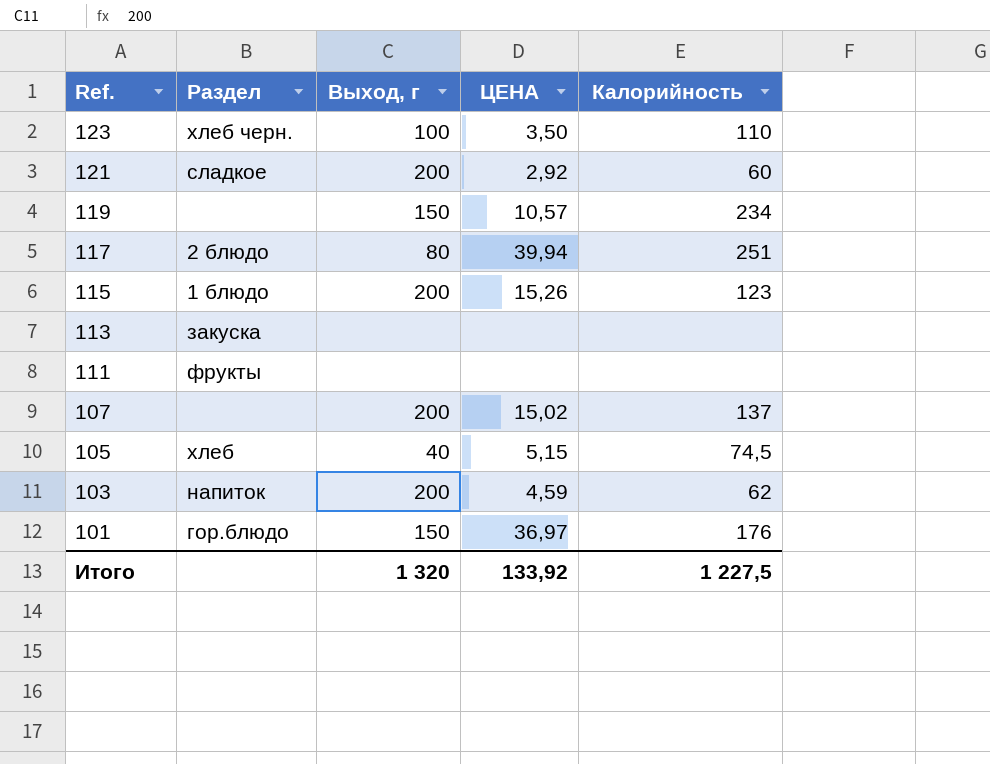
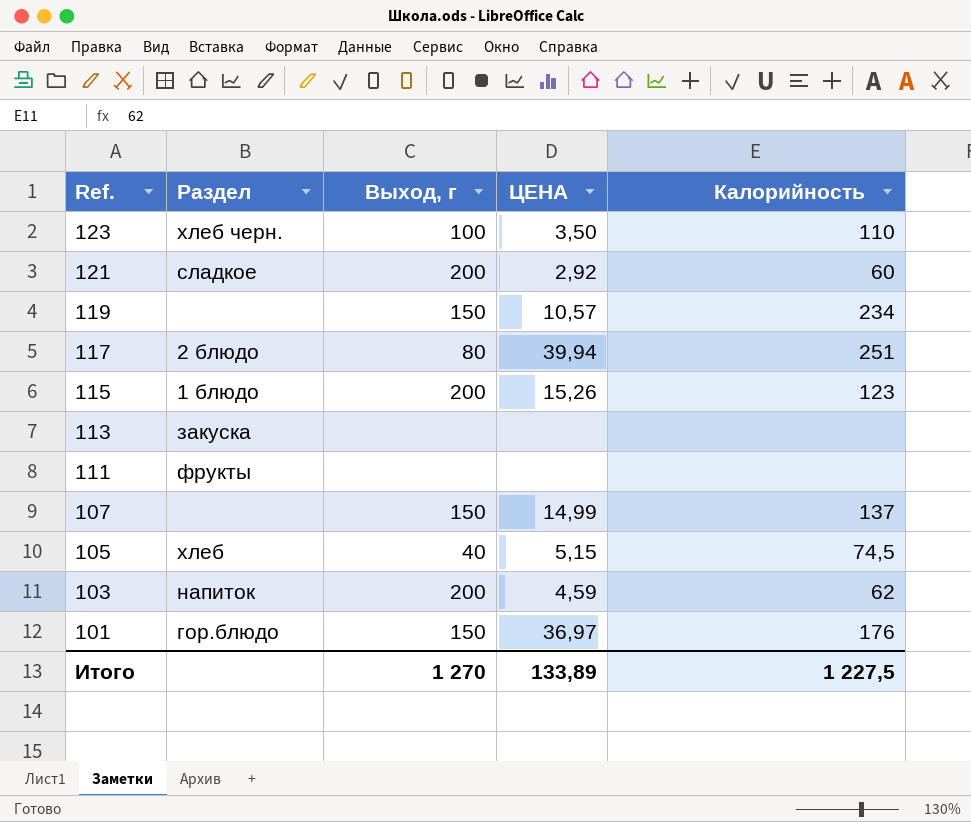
107 | Выход, г: 200 -> 150
107 | ЦЕНА: 15,02 -> 14,99
Итого | Выход, г: 1 320 -> 1 270
Итого | ЦЕНА: 133,92 -> 133,89

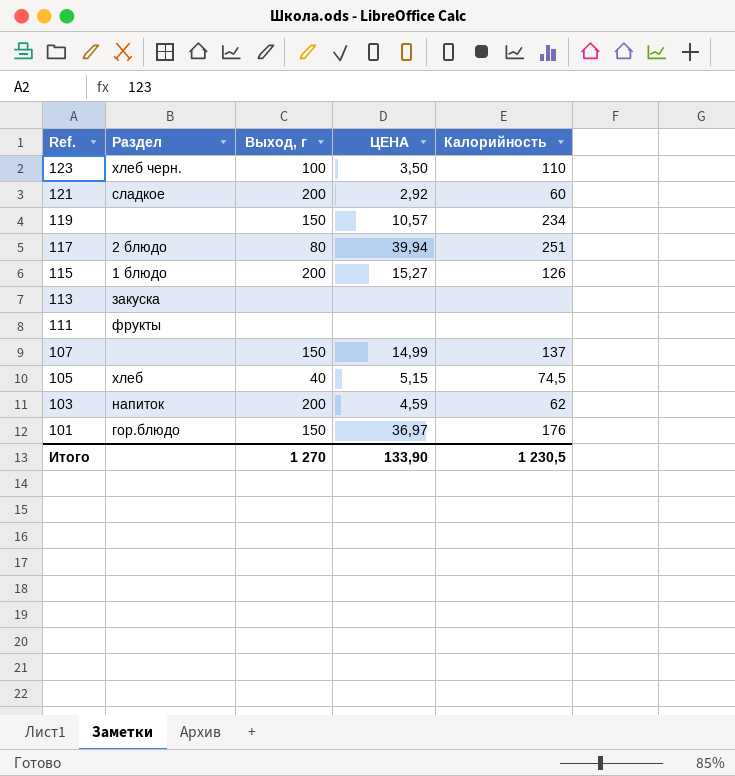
115 | ЦЕНА: 15,26 -> 15,27
115 | Калорийность: 123 -> 126
Итого | ЦЕНА: 133,89 -> 133,90
Итого | Калорийность: 1 227,5 -> 1 230,5

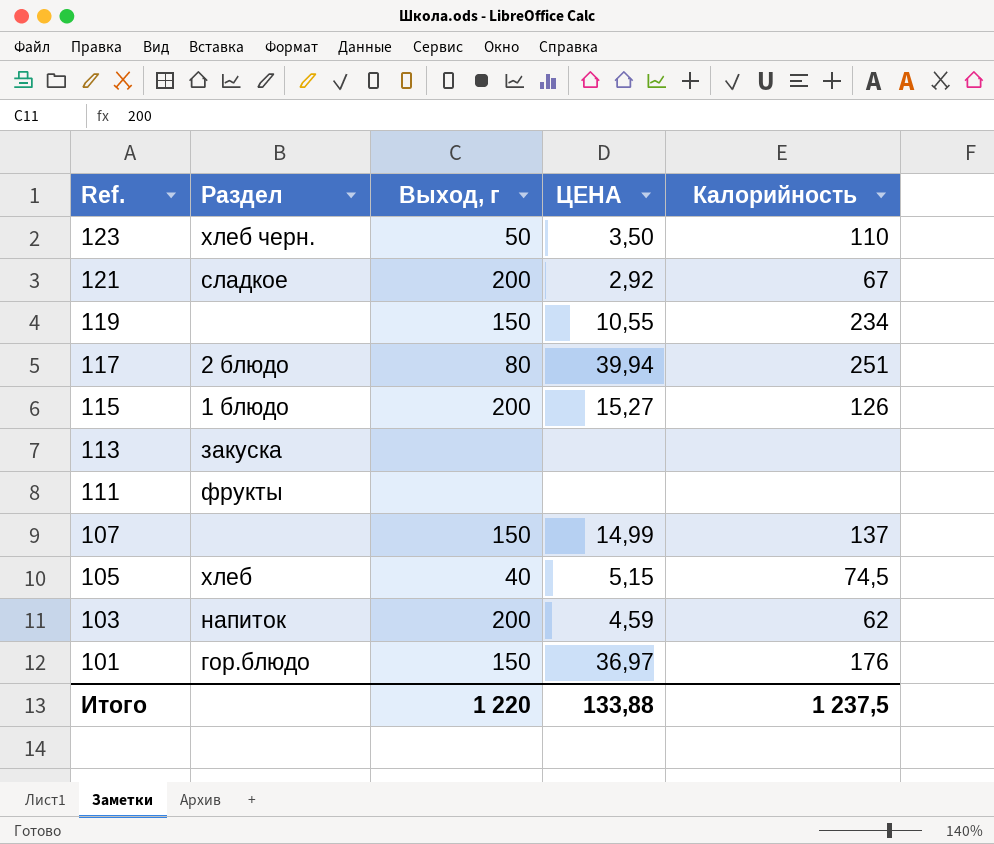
123 | Выход, г: 100 -> 50
121 | Калорийность: 60 -> 67
119 | ЦЕНА: 10,57 -> 10,55
Итого | Выход, г: 1 270 -> 1 220
Итого | ЦЕНА: 133,90 -> 133,88
Итого | Калорийность: 1 230,5 -> 1 237,5

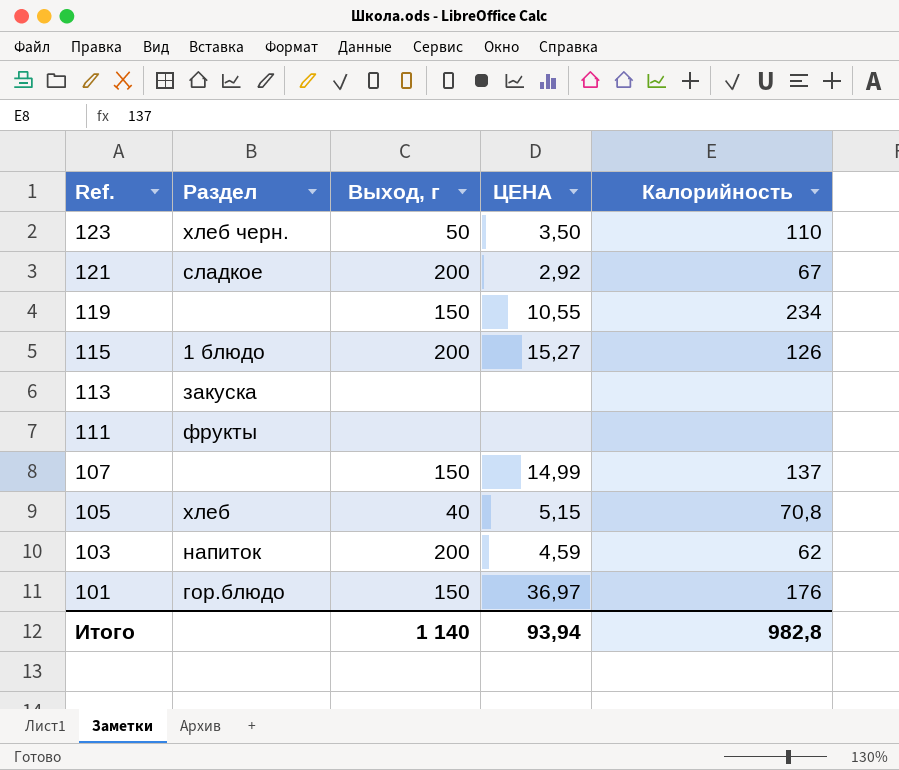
row 117: 2 блюдо | 80 | 39,94 | 251 -> none
105 | Калорийность: 74,5 -> 70,8
Итого | Выход, г: 1 220 -> 1 140
Итого | ЦЕНА: 133,88 -> 93,94
Итого | Калорийность: 1 237,5 -> 982,8

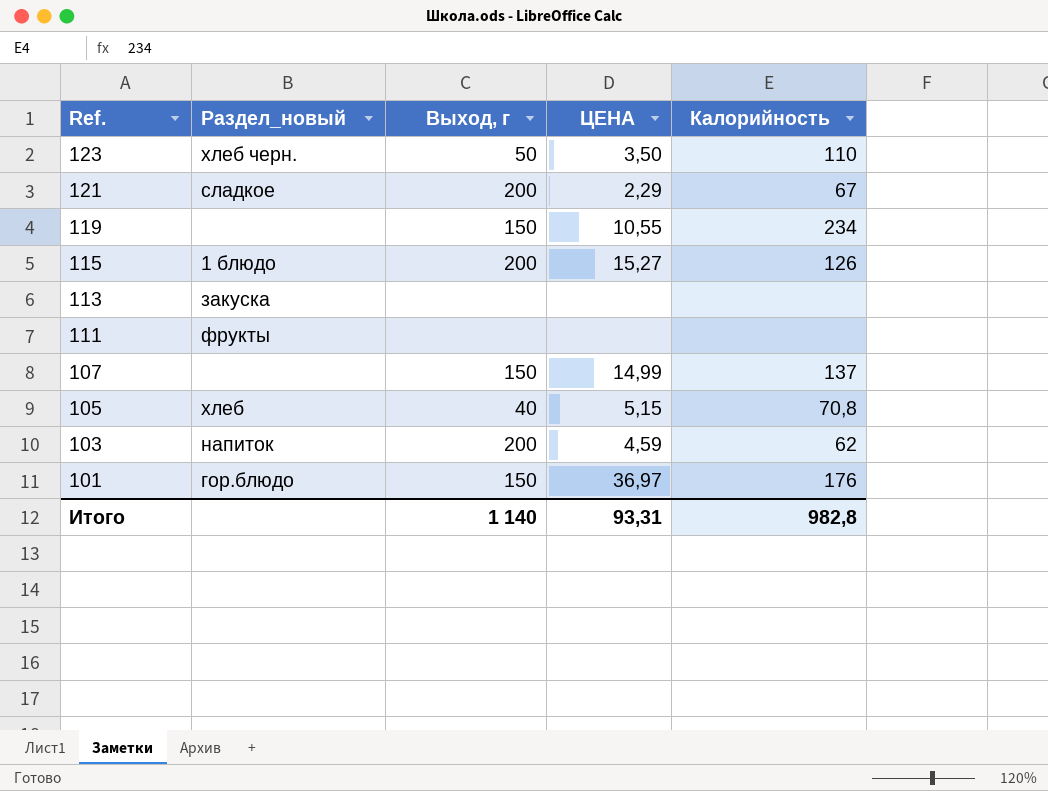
column name: Раздел -> Раздел_новый
121 | ЦЕНА: 2,92 -> 2,29
Итого | ЦЕНА: 93,94 -> 93,31

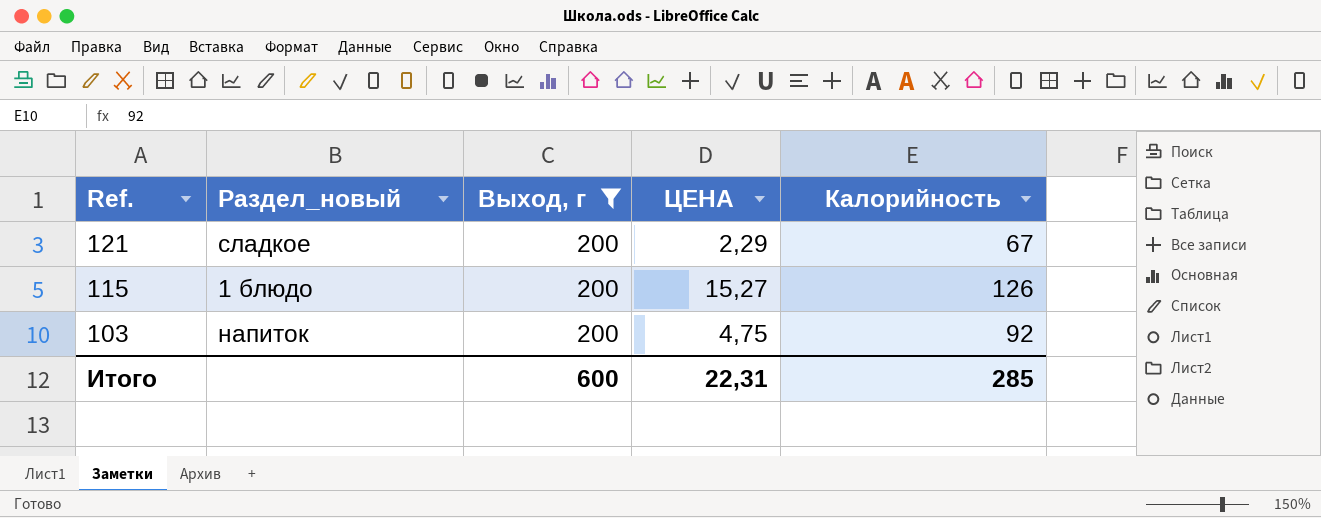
filter: none -> Выход, г = 200
103 | ЦЕНА: 4,59 -> 4,75
103 | Калорийность: 62 -> 92
Итого | Выход, г: 1 140 -> 600
Итого | ЦЕНА: 93,31 -> 22,31
Итого | Калорийность: 982,8 -> 285

